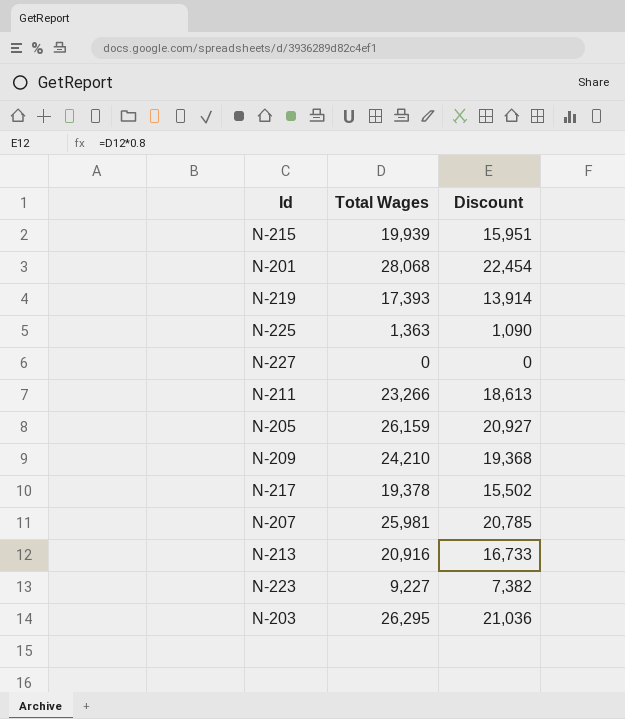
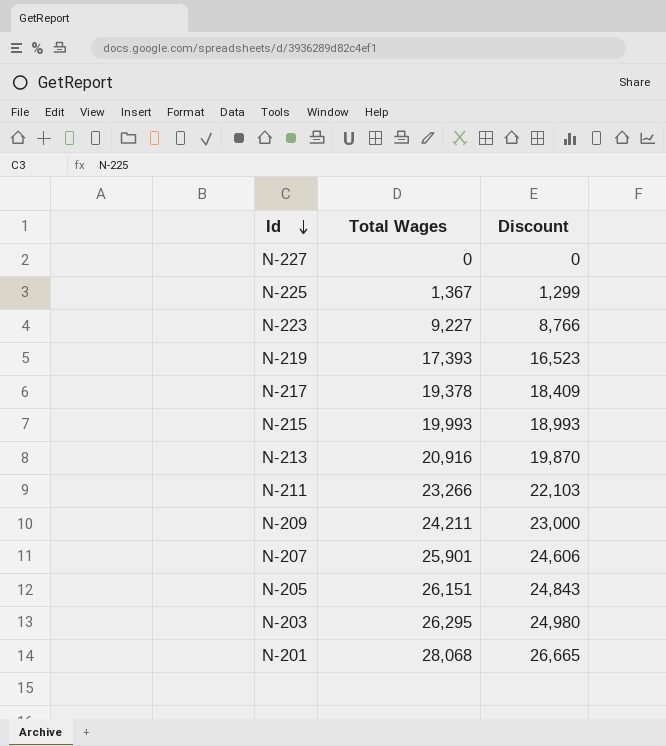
row order: none -> Id descending
column Discount | formula: [Total Wages] * 0.8 -> [Total Wages] * 0.95
N-225 | Total Wages: 1,363 -> 1,367
N-215 | Total Wages: 19,939 -> 19,993
N-209 | Total Wages: 24,210 -> 24,211
N-207 | Total Wages: 25,981 -> 25,901
N-205 | Total Wages: 26,159 -> 26,151

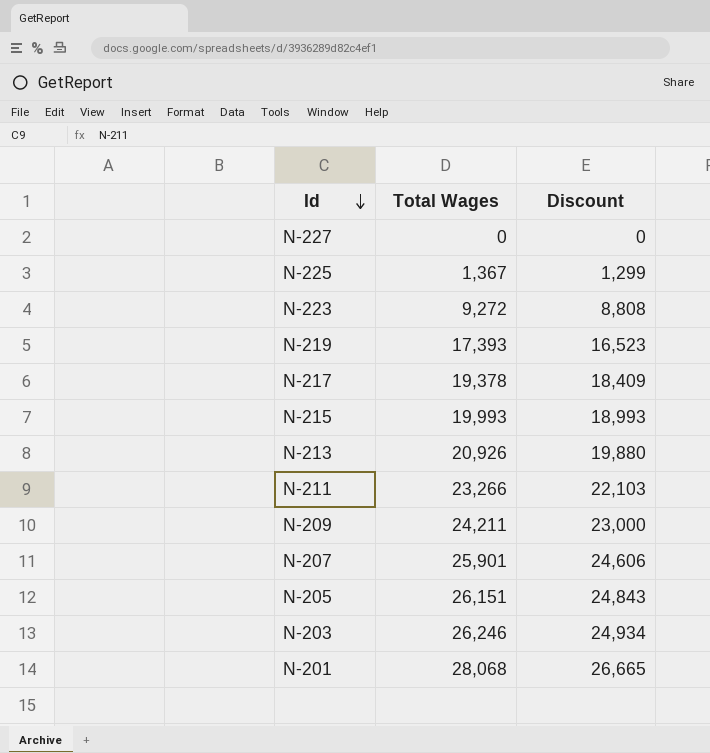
N-223 | Total Wages: 9,227 -> 9,272
N-223 | Discount: 8,766 -> 8,808
N-213 | Total Wages: 20,916 -> 20,926
N-213 | Discount: 19,870 -> 19,880
N-203 | Total Wages: 26,295 -> 26,246
N-203 | Discount: 24,980 -> 24,934

